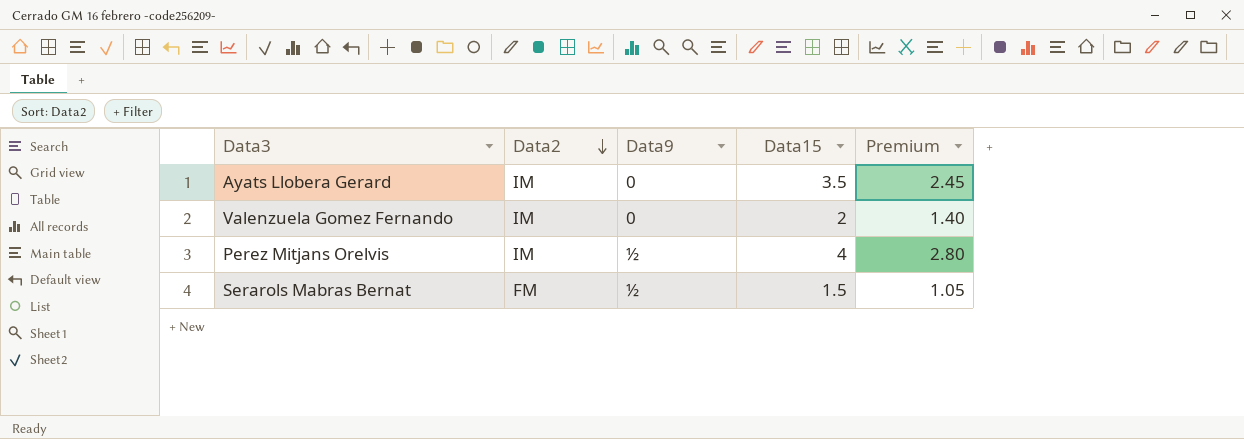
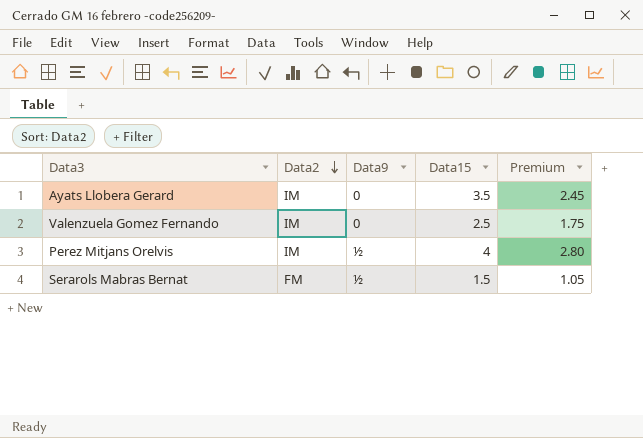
Valenzuela Gomez Fernando | Data15: 2 -> 2.5
Valenzuela Gomez Fernando | Premium: 1.40 -> 1.75

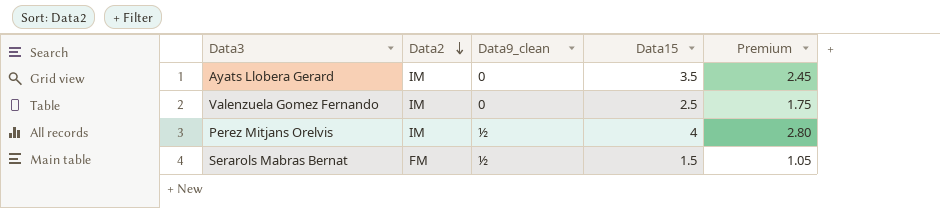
column name: Data9 -> Data9_clean

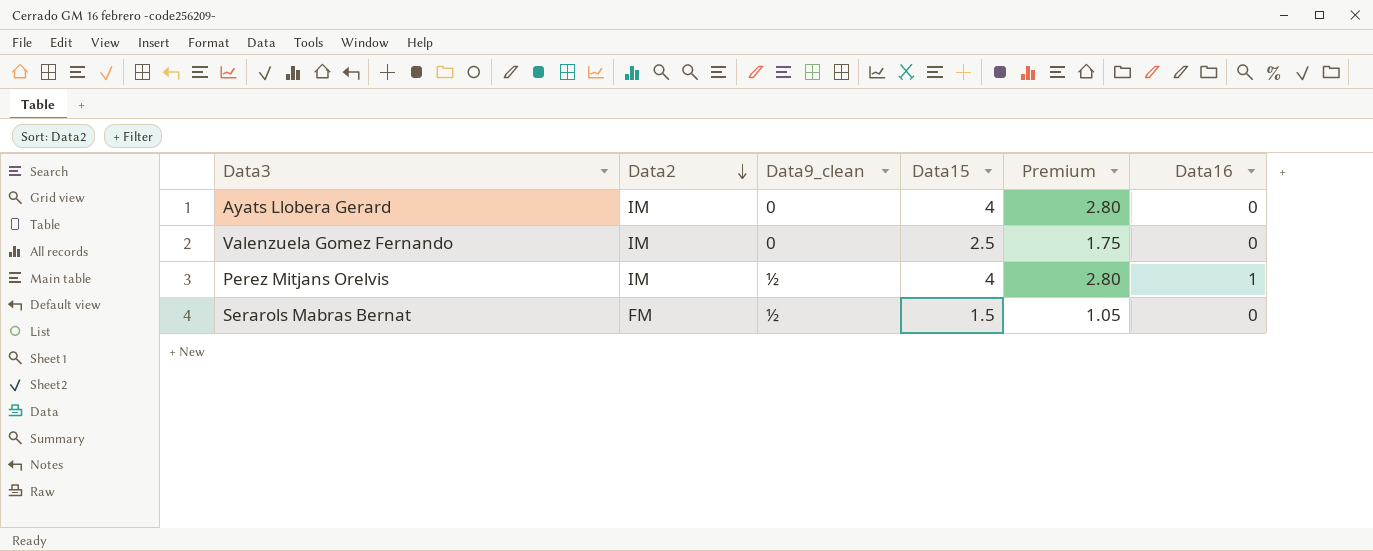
column Data16 | position: none -> 6
Ayats Llobera Gerard | Data15: 3.5 -> 4
Ayats Llobera Gerard | Premium: 2.45 -> 2.80

